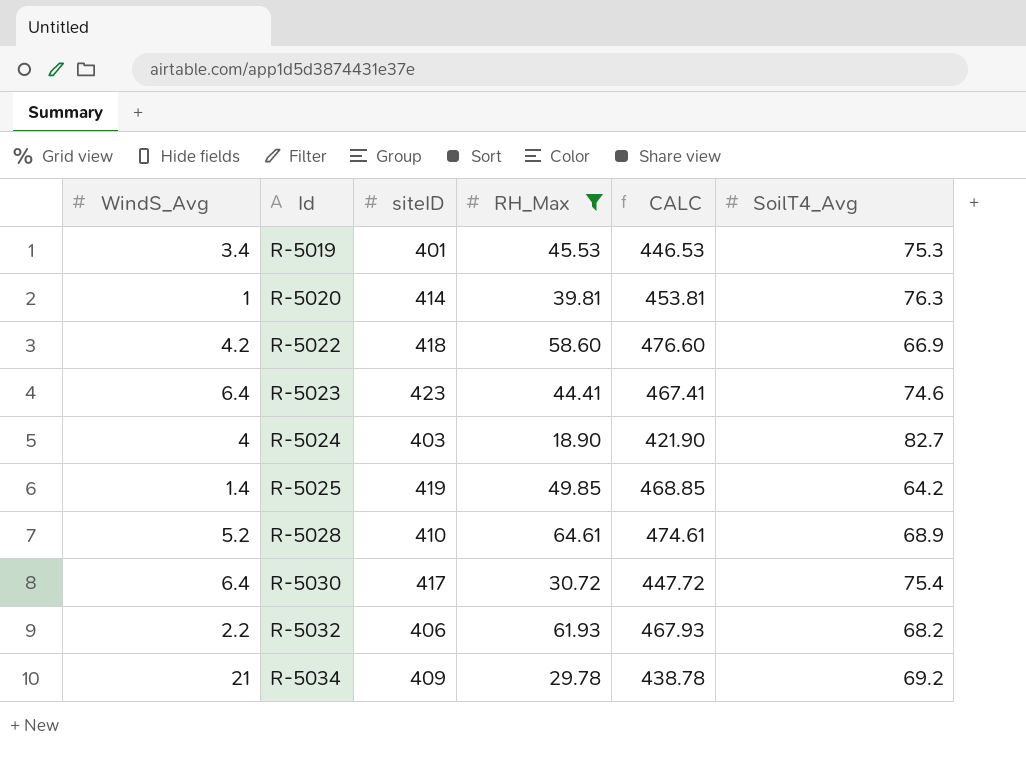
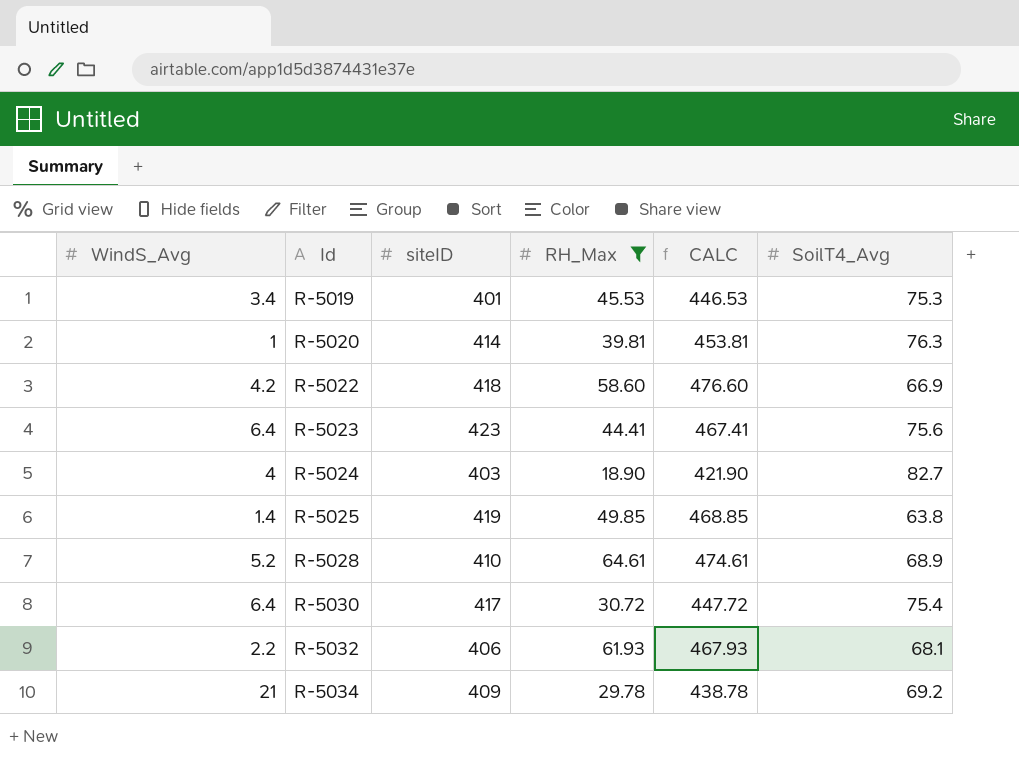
R-5023 | SoilT4_Avg: 74.6 -> 75.6
R-5025 | SoilT4_Avg: 64.2 -> 63.8
R-5032 | SoilT4_Avg: 68.2 -> 68.1

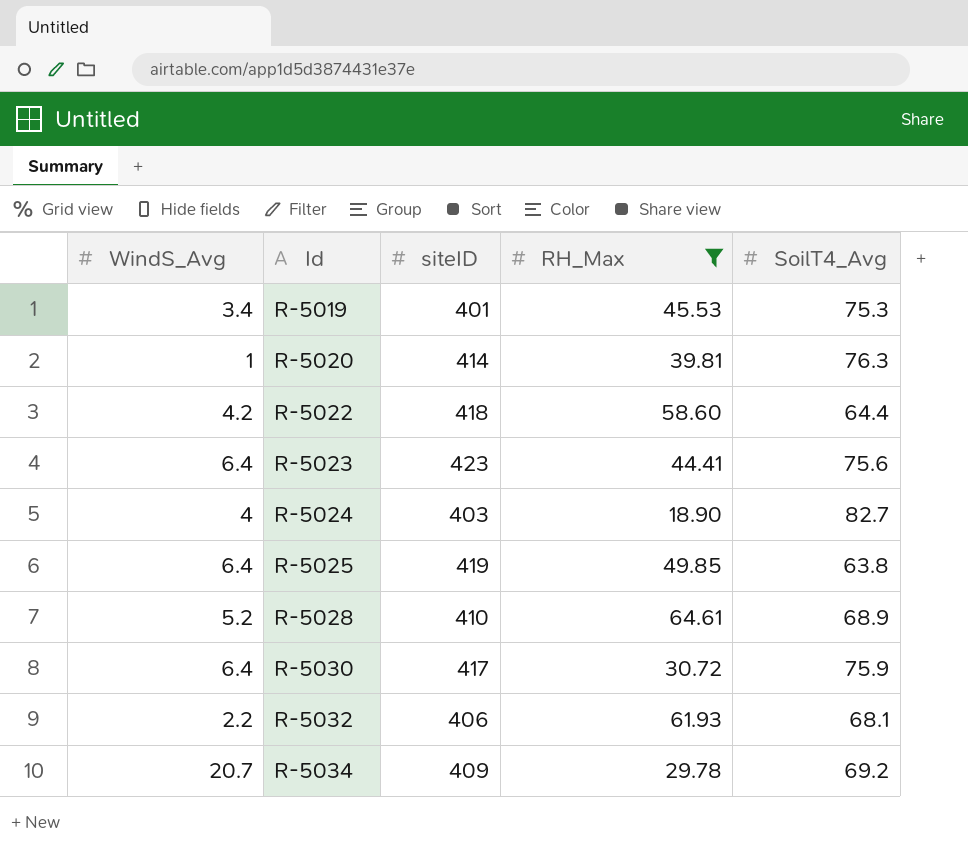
column CALC | formula: [siteID] + [RH_Max] -> none
R-5022 | SoilT4_Avg: 66.9 -> 64.4
R-5025 | WindS_Avg: 1.4 -> 6.4
R-5030 | SoilT4_Avg: 75.4 -> 75.9
R-5034 | WindS_Avg: 21 -> 20.7

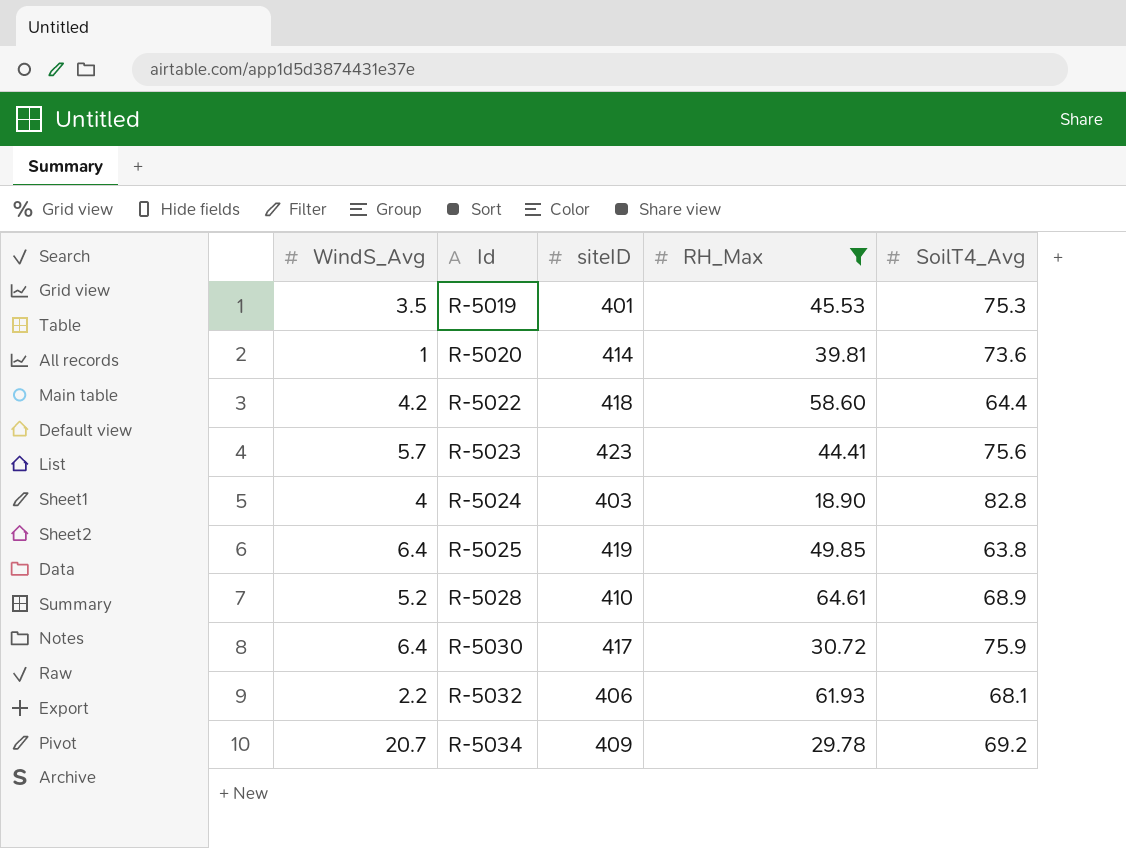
R-5019 | WindS_Avg: 3.4 -> 3.5
R-5020 | SoilT4_Avg: 76.3 -> 73.6
R-5023 | WindS_Avg: 6.4 -> 5.7
R-5024 | SoilT4_Avg: 82.7 -> 82.8

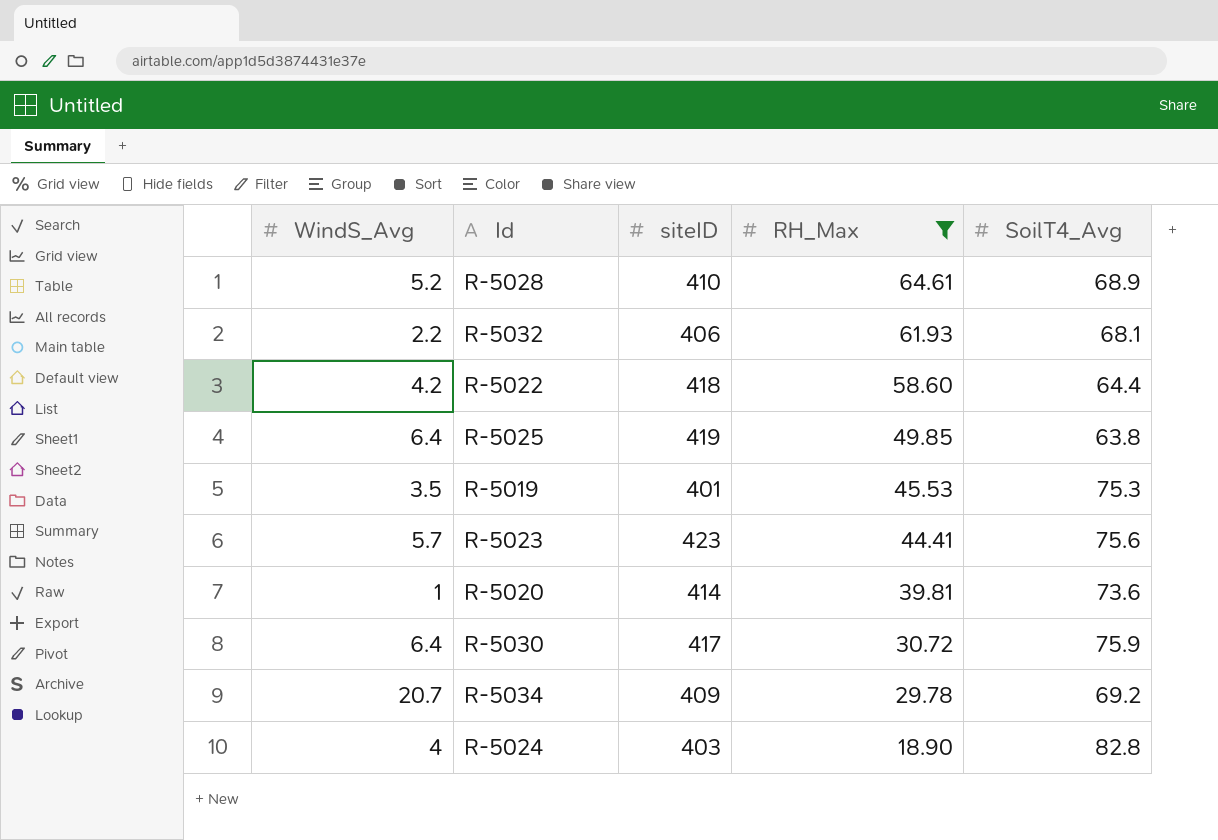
row order: Id ascending -> RH_Max descending

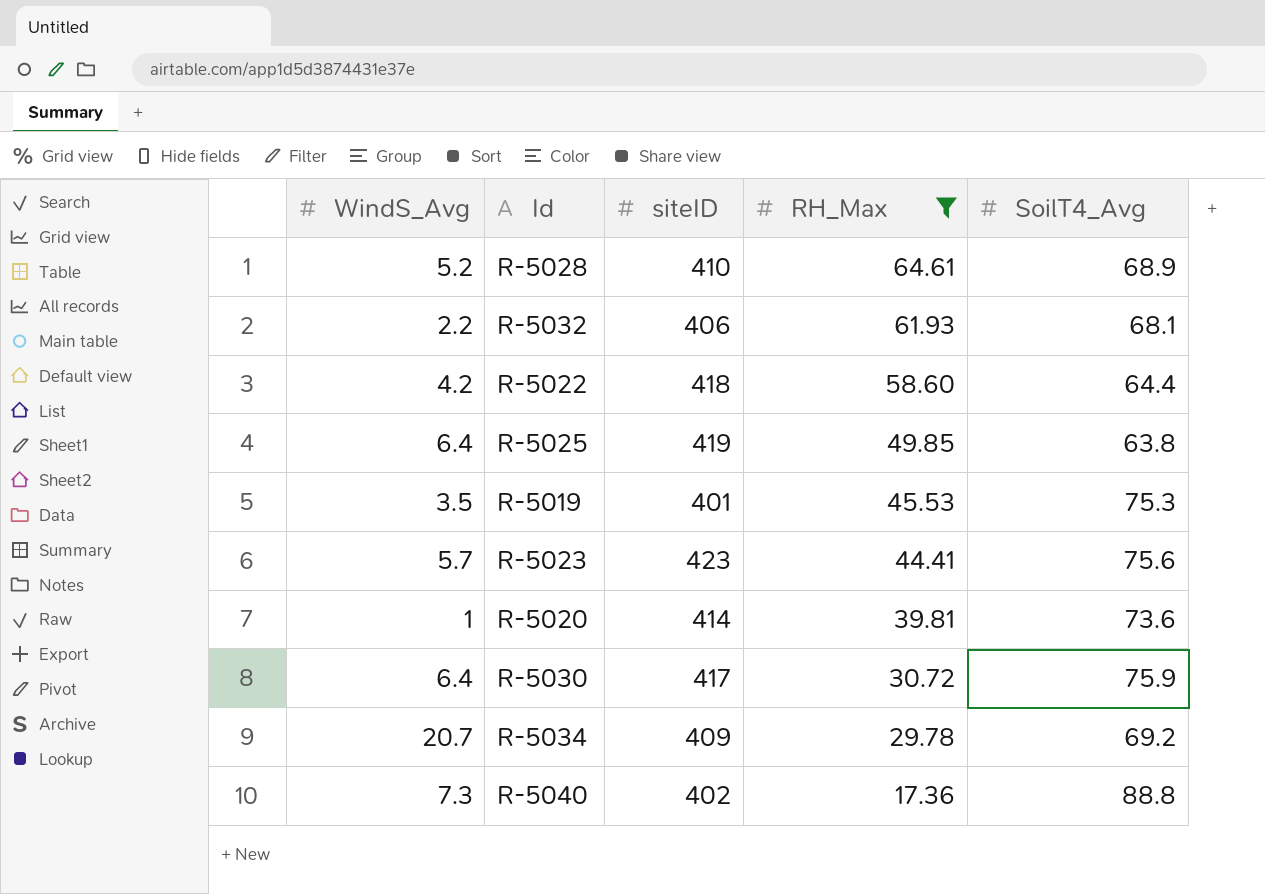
row R-5024: 4 | 403 | 18.90 | 82.8 -> none
row R-5040: none -> 7.3 | 402 | 17.36 | 88.8

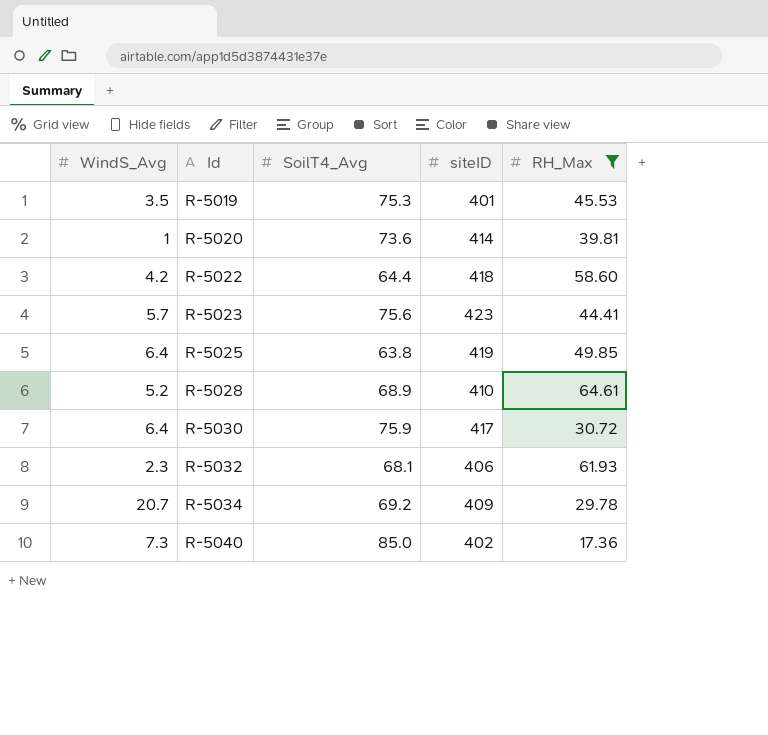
row order: RH_Max descending -> Id ascending
column SoilT4_Avg | position: 5 -> 3
R-5032 | WindS_Avg: 2.2 -> 2.3
R-5040 | SoilT4_Avg: 88.8 -> 85.0

